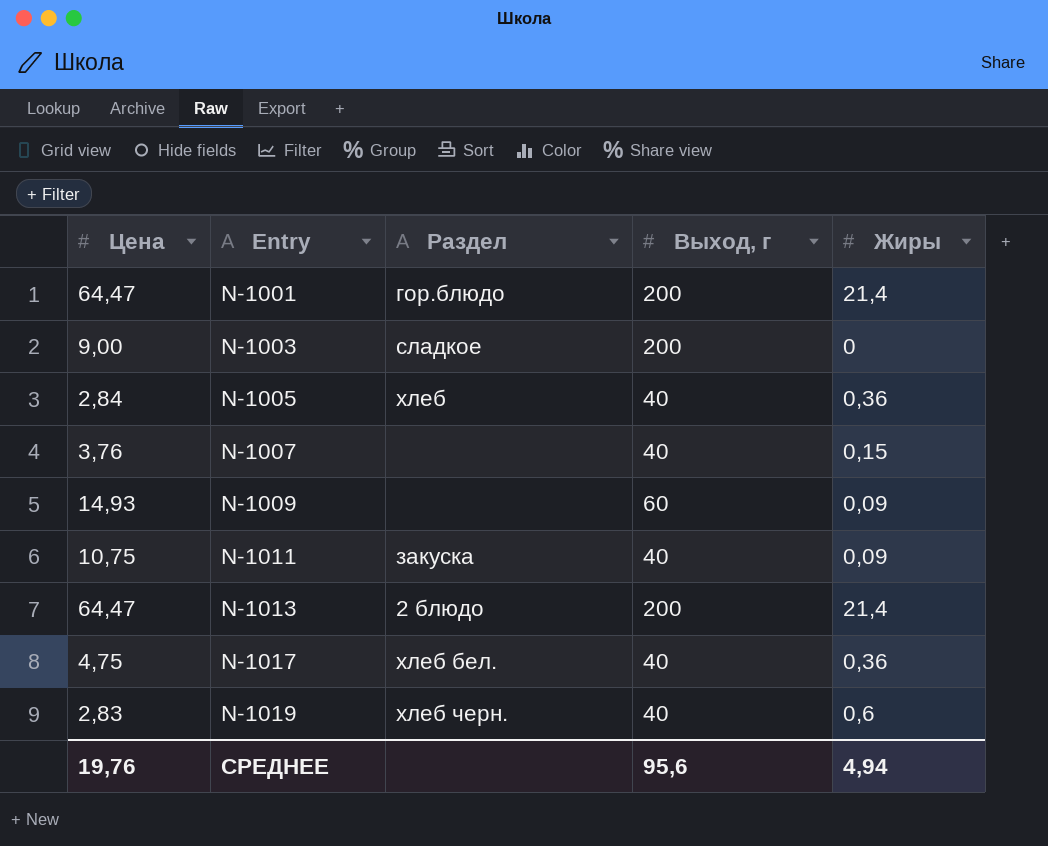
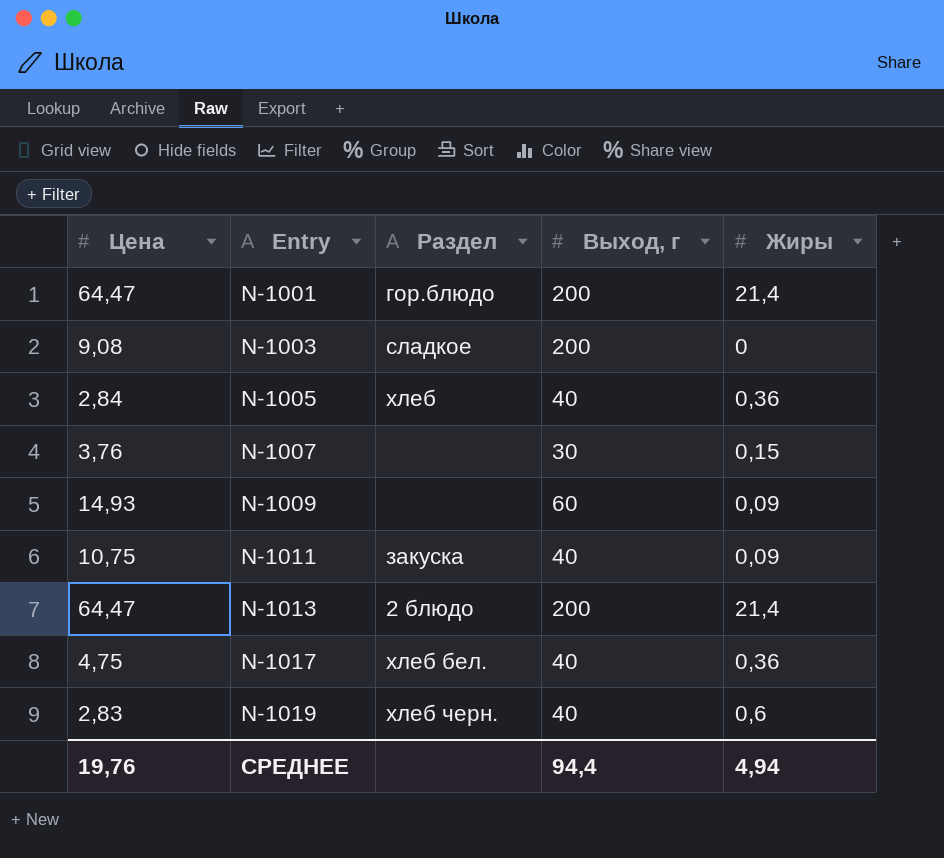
N-1003 | Цена: 9,00 -> 9,08
N-1007 | Выход, г: 40 -> 30
СРЕДНЕЕ | Выход, г: 95,6 -> 94,4

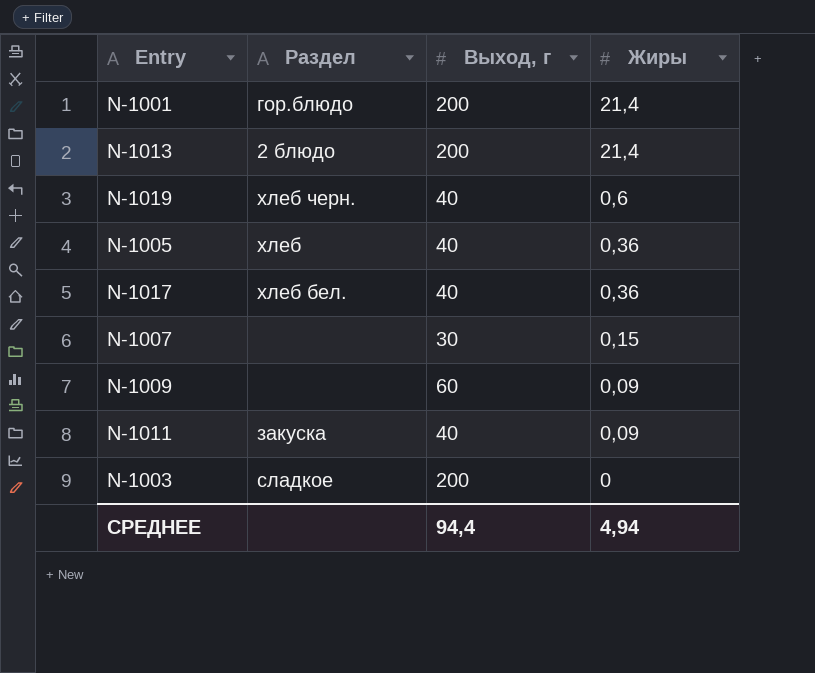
row order: Entry ascending -> Жиры descending
column Цена | position: 1 -> none

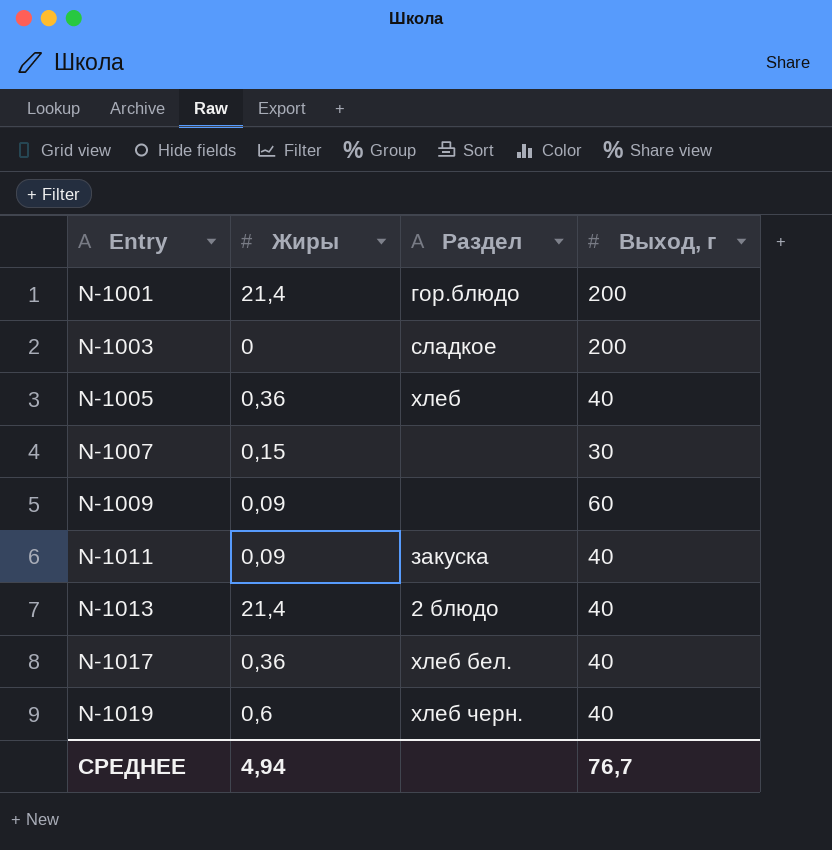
row order: Жиры descending -> Entry ascending
column Жиры | position: 4 -> 2
N-1013 | Выход, г: 200 -> 40
СРЕДНЕЕ | Выход, г: 94,4 -> 76,7

